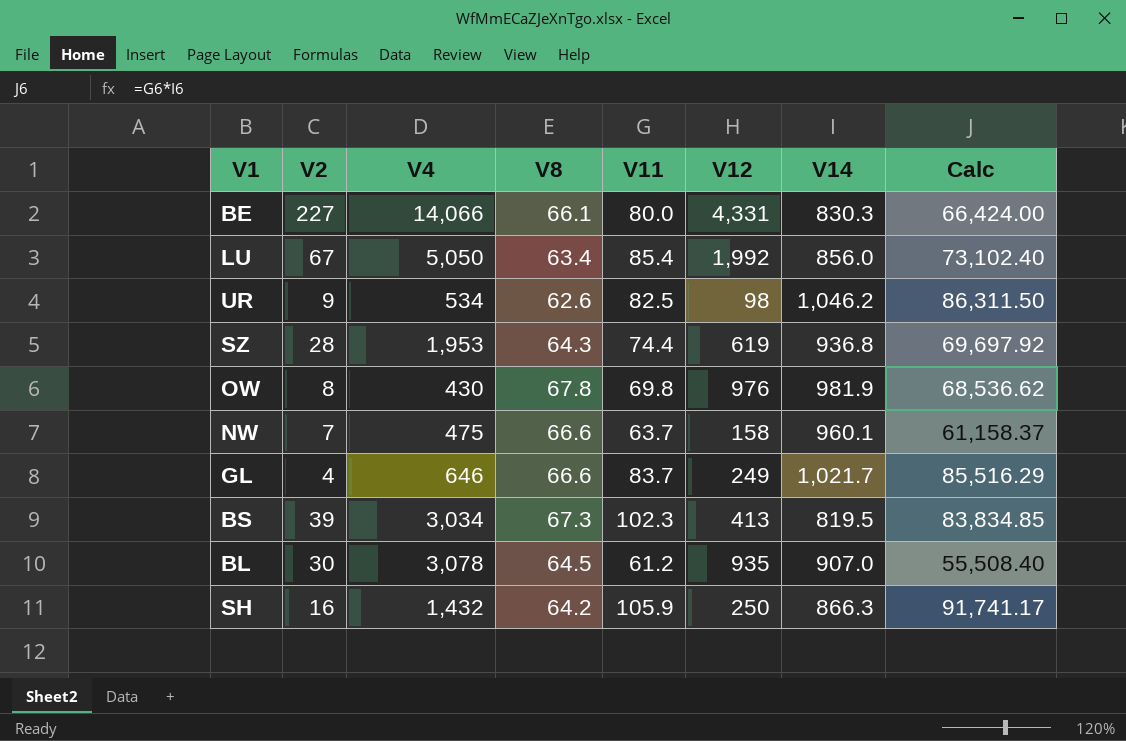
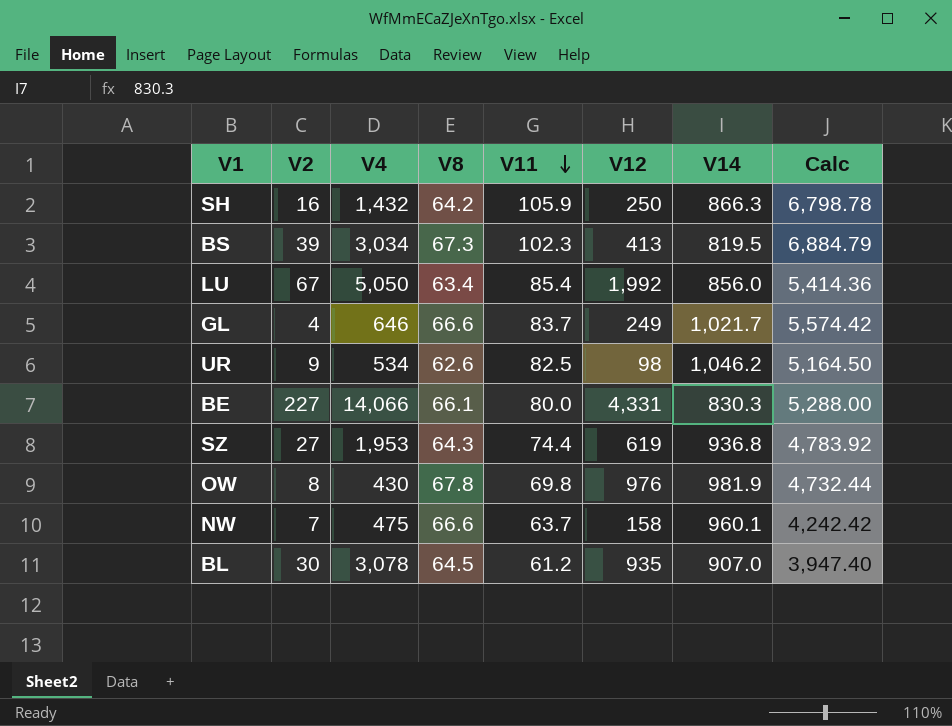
row order: none -> V11 descending
column Calc | formula: [V11] * [V14] -> [V8] * [V11]
SZ | V2: 28 -> 27

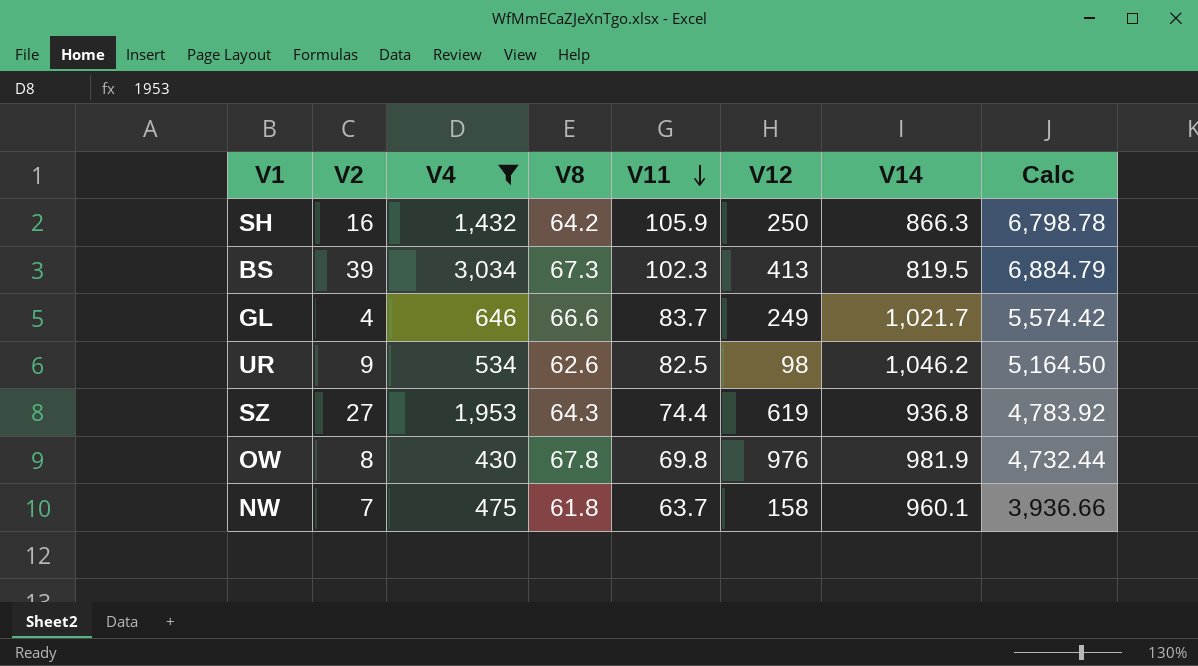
filter: none -> V4 <= 3,034
NW | V8: 66.6 -> 61.8
NW | Calc: 4,242.42 -> 3,936.66

